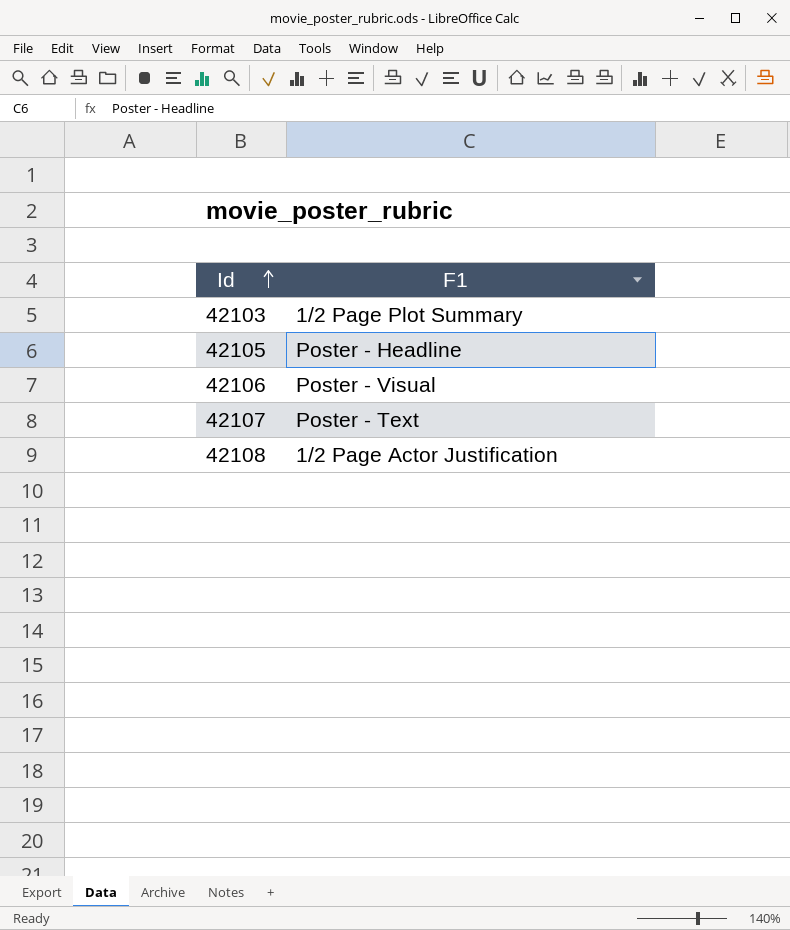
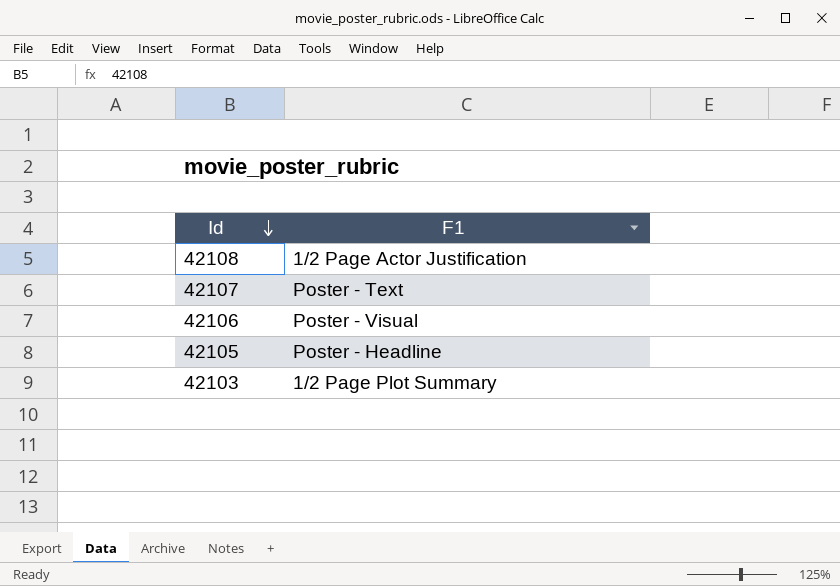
row order: Id ascending -> Id descending

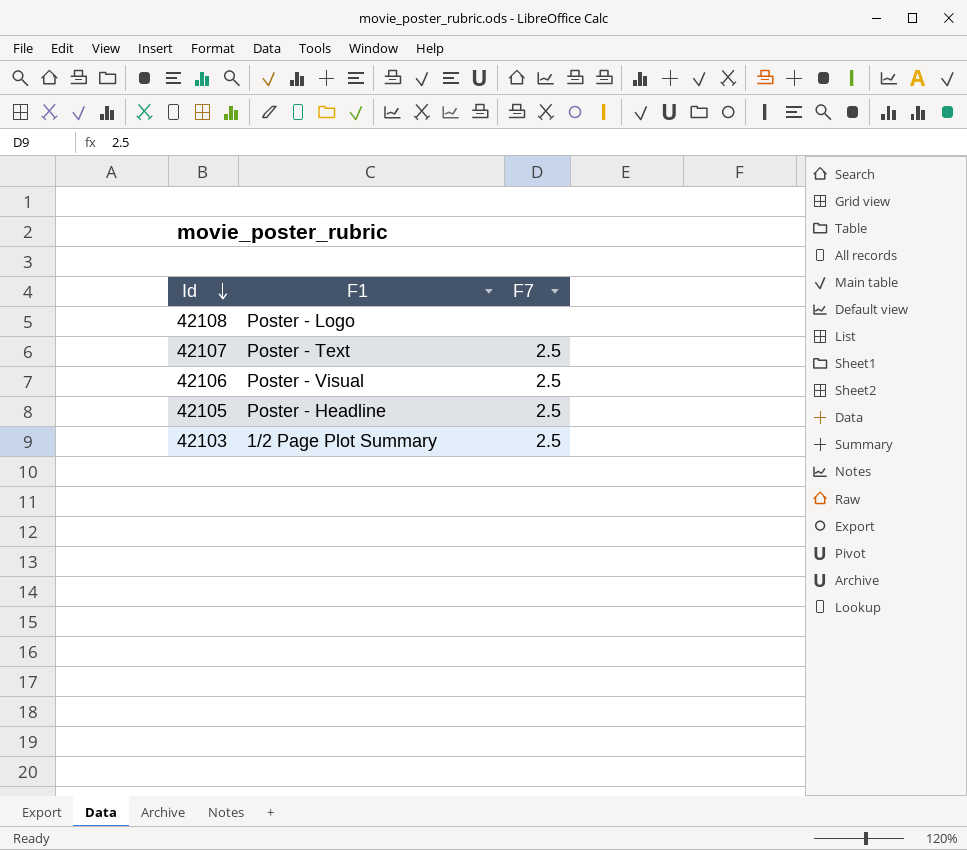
column F7 | position: none -> 3
42108 | F1: 1/2 Page Actor Justification -> Poster - Logo

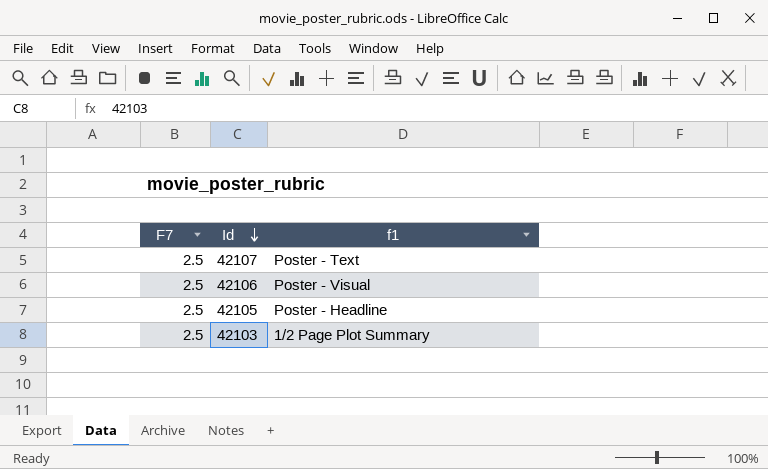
column F7 | position: 3 -> 1
column name: F1 -> f1
row 42108: Poster - Logo | none -> none

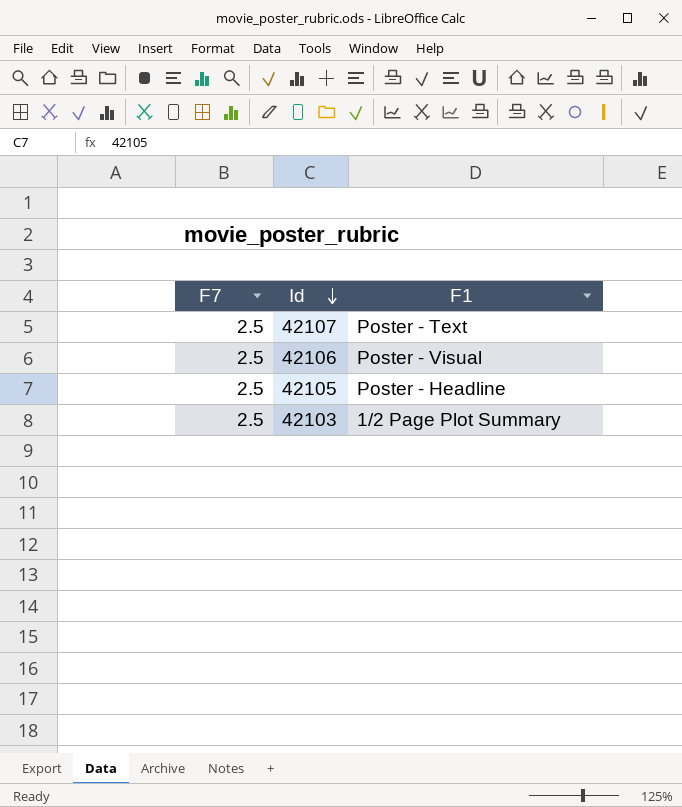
column name: f1 -> F1

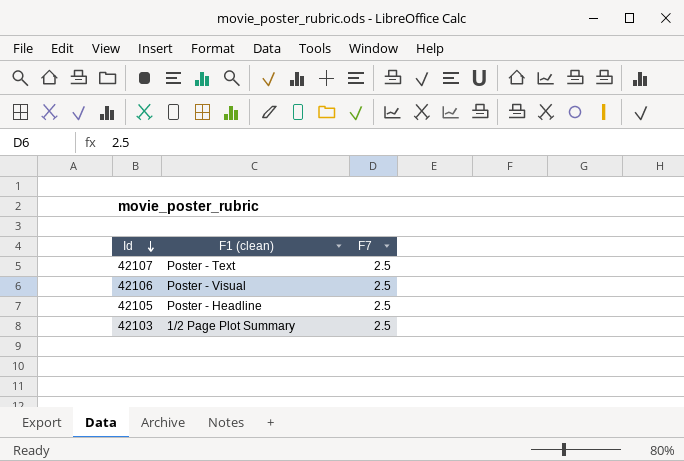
column name: F1 -> F1 (clean)
column F7 | position: 1 -> 3

